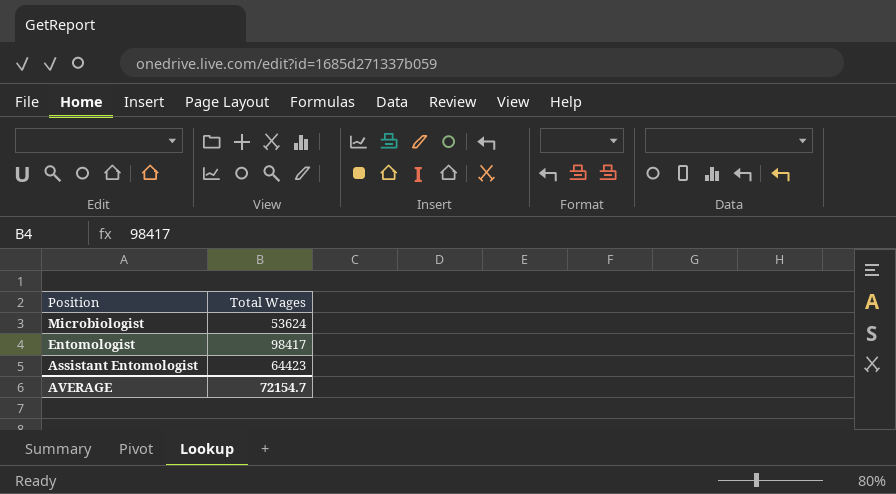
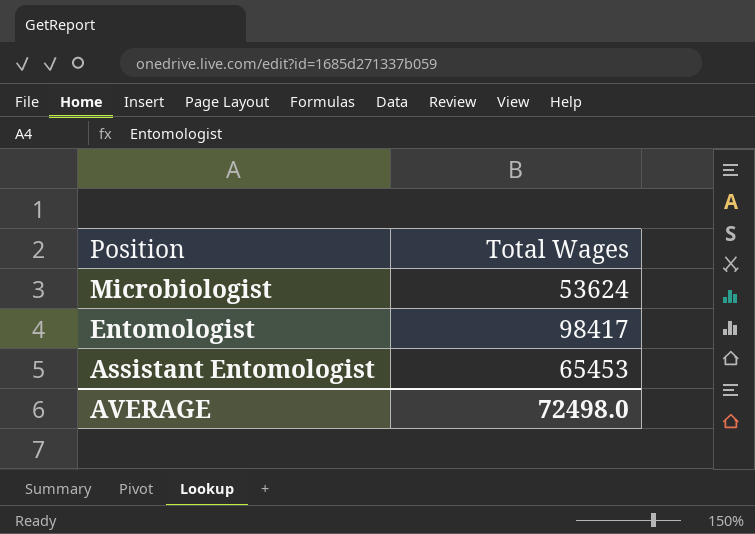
Assistant Entomologist | Total Wages: 64423 -> 65453
AVERAGE | Total Wages: 72154.7 -> 72498.0

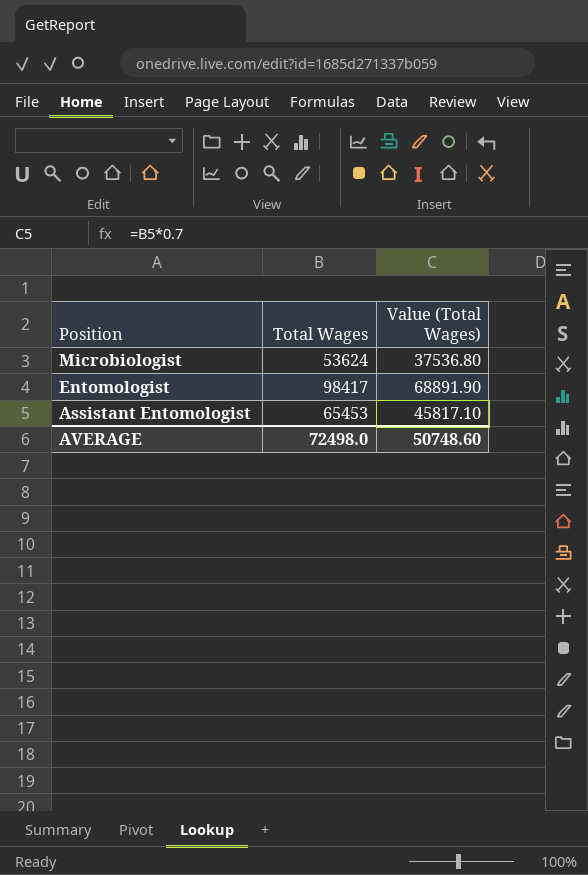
column Value (Total Wages) | formula: none -> [Total Wages] * 0.7

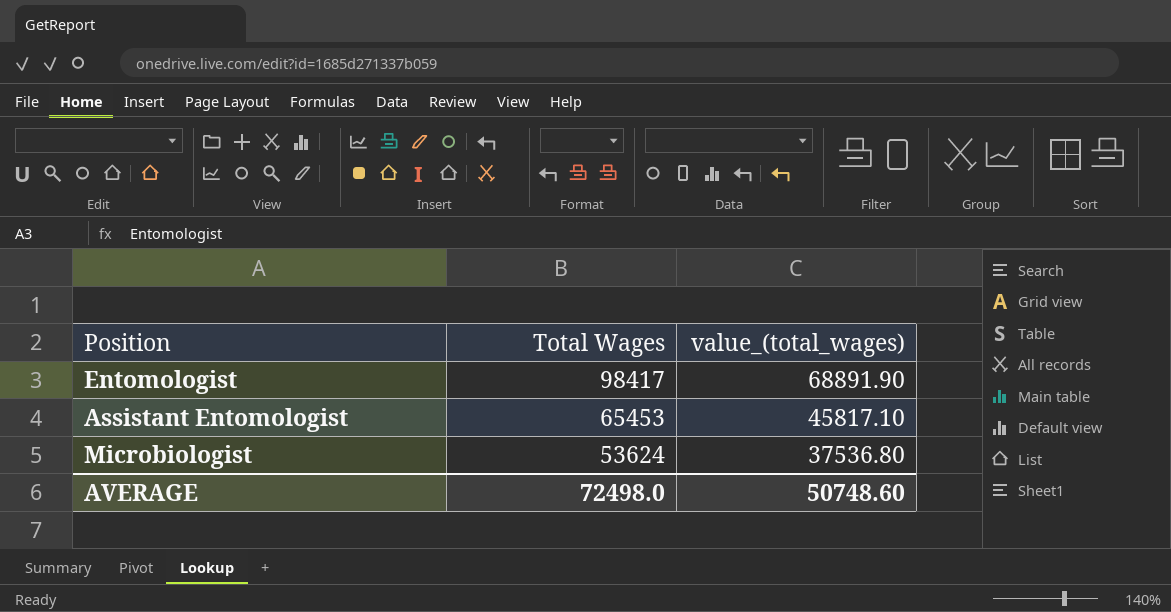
row order: Position descending -> Total Wages descending
column name: Value (Total Wages) -> value_(total_wages)

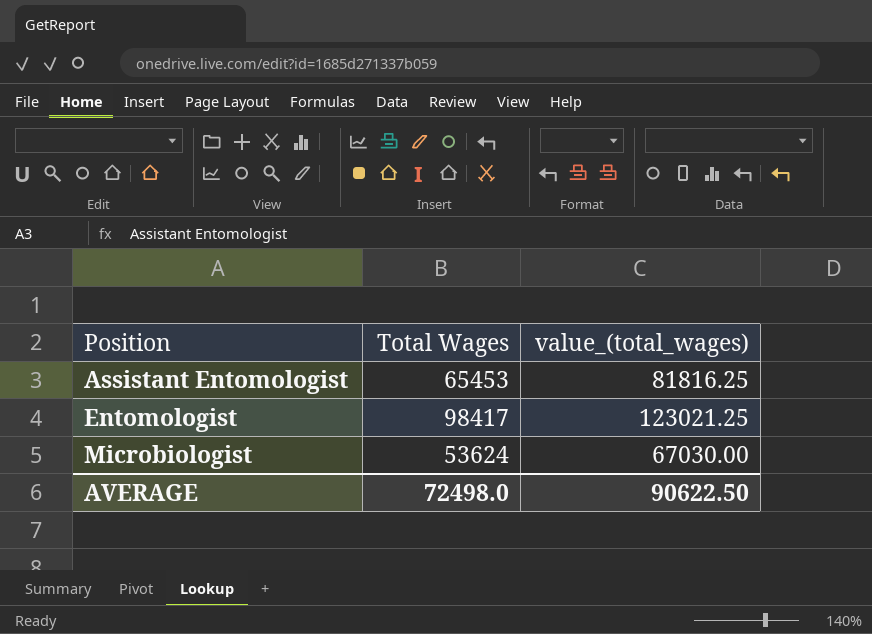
row order: Total Wages descending -> Position ascending
column value_(total_wages) | formula: [Total Wages] * 0.7 -> [Total Wages] * 1.25
AVERAGE | value_(total_wages): 50748.60 -> 90622.50

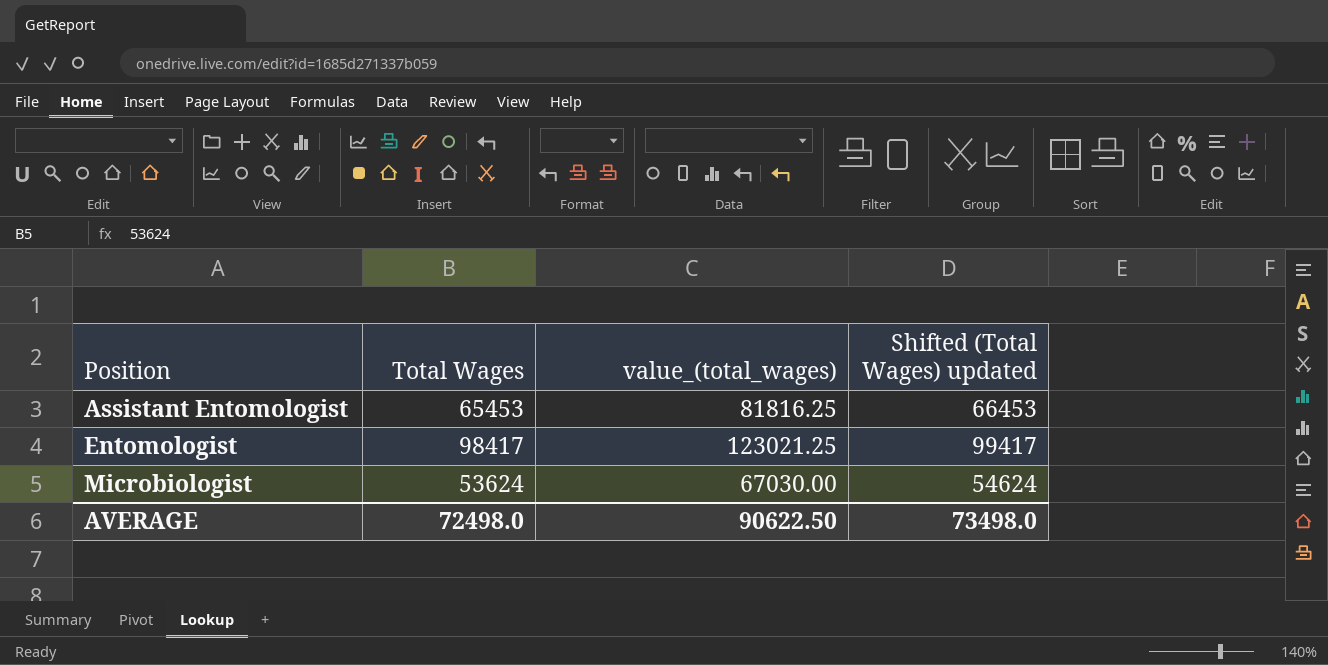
column Shifted (Total Wages) updated | formula: none -> [Total Wages] + 1000

